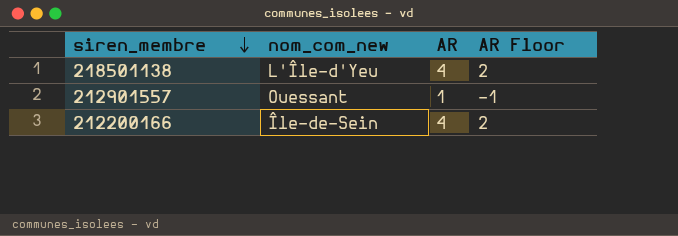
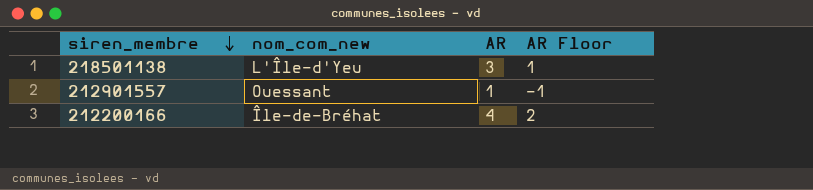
218501138 | AR: 4 -> 3
218501138 | AR Floor: 2 -> 1
212200166 | nom_com_new: Île-de-Sein -> Île-de-Bréhat

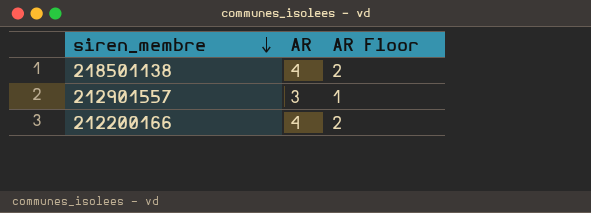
column nom_com_new | position: 2 -> none
218501138 | AR: 3 -> 4
218501138 | AR Floor: 1 -> 2
212901557 | AR: 1 -> 3
212901557 | AR Floor: -1 -> 1

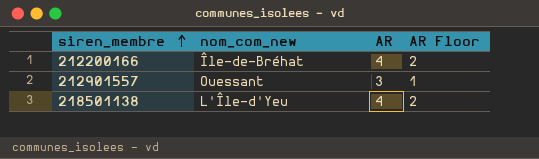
row order: siren_membre descending -> siren_membre ascending
column nom_com_new | position: none -> 2

